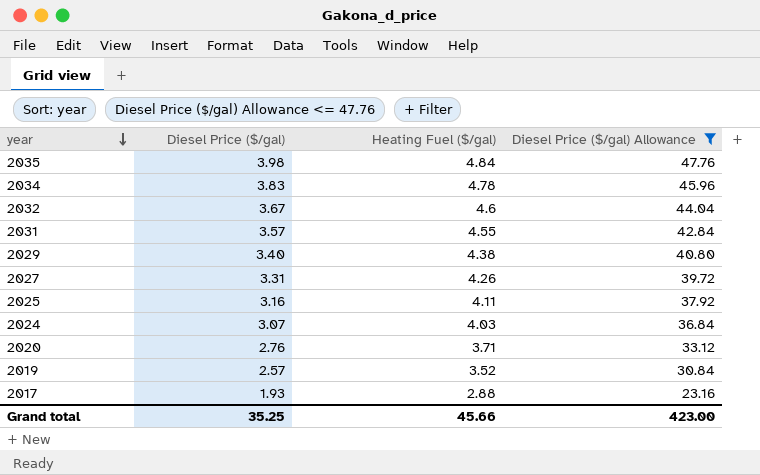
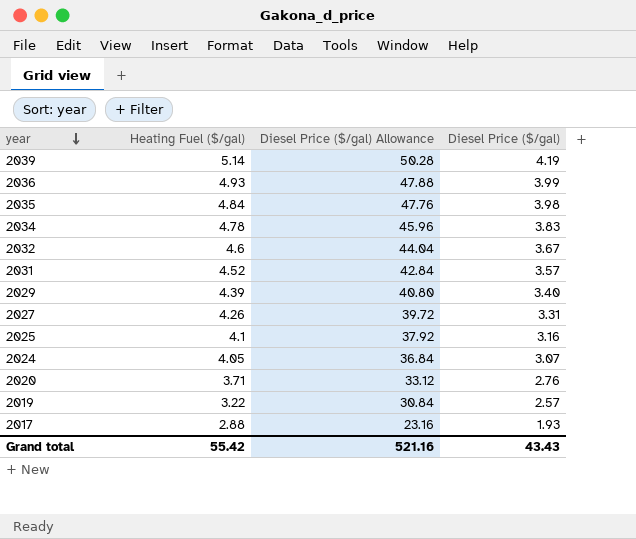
filter: Diesel Price ($/gal) Allowance <= 47.76 -> none
column Diesel Price ($/gal) | position: 2 -> 4
2031 | Heating Fuel ($/gal): 4.55 -> 4.52
2029 | Heating Fuel ($/gal): 4.38 -> 4.39
2025 | Heating Fuel ($/gal): 4.11 -> 4.1
2024 | Heating Fuel ($/gal): 4.03 -> 4.05
2019 | Heating Fuel ($/gal): 3.52 -> 3.22
Grand total | Heating Fuel ($/gal): 45.66 -> 55.42
Grand total | Diesel Price ($/gal) Allowance: 423.00 -> 521.16
Grand total | Diesel Price ($/gal): 35.25 -> 43.43

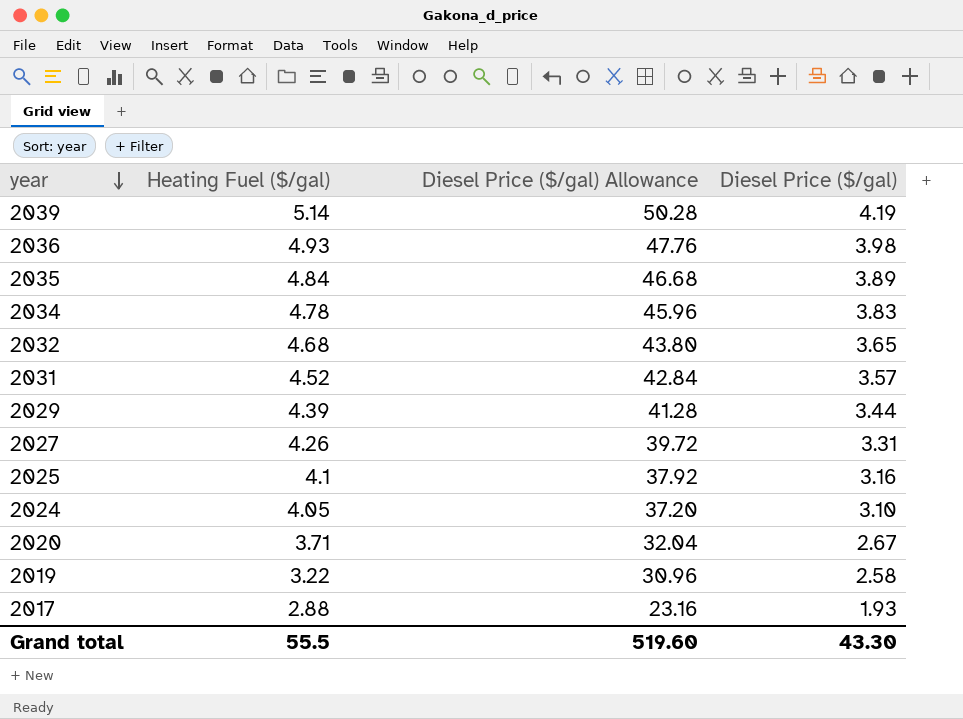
2036 | Diesel Price ($/gal) Allowance: 47.88 -> 47.76
2036 | Diesel Price ($/gal): 3.99 -> 3.98
2035 | Diesel Price ($/gal) Allowance: 47.76 -> 46.68
2035 | Diesel Price ($/gal): 3.98 -> 3.89
2032 | Heating Fuel ($/gal): 4.6 -> 4.68
2032 | Diesel Price ($/gal) Allowance: 44.04 -> 43.80
2032 | Diesel Price ($/gal): 3.67 -> 3.65
2029 | Diesel Price ($/gal) Allowance: 40.80 -> 41.28
2029 | Diesel Price ($/gal): 3.40 -> 3.44
2024 | Diesel Price ($/gal) Allowance: 36.84 -> 37.20
2024 | Diesel Price ($/gal): 3.07 -> 3.10
2020 | Diesel Price ($/gal) Allowance: 33.12 -> 32.04
2020 | Diesel Price ($/gal): 2.76 -> 2.67
2019 | Diesel Price ($/gal) Allowance: 30.84 -> 30.96
2019 | Diesel Price ($/gal): 2.57 -> 2.58
Grand total | Heating Fuel ($/gal): 55.42 -> 55.5
Grand total | Diesel Price ($/gal) Allowance: 521.16 -> 519.60
Grand total | Diesel Price ($/gal): 43.43 -> 43.30

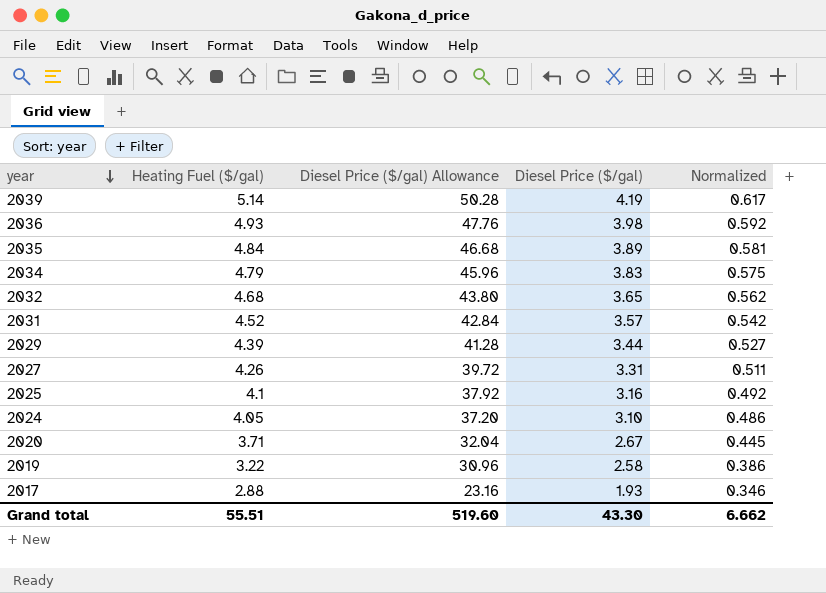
column Normalized | formula: none -> [Heating Fuel ($/gal)] * 0.12
2034 | Heating Fuel ($/gal): 4.78 -> 4.79
Grand total | Heating Fuel ($/gal): 55.5 -> 55.51

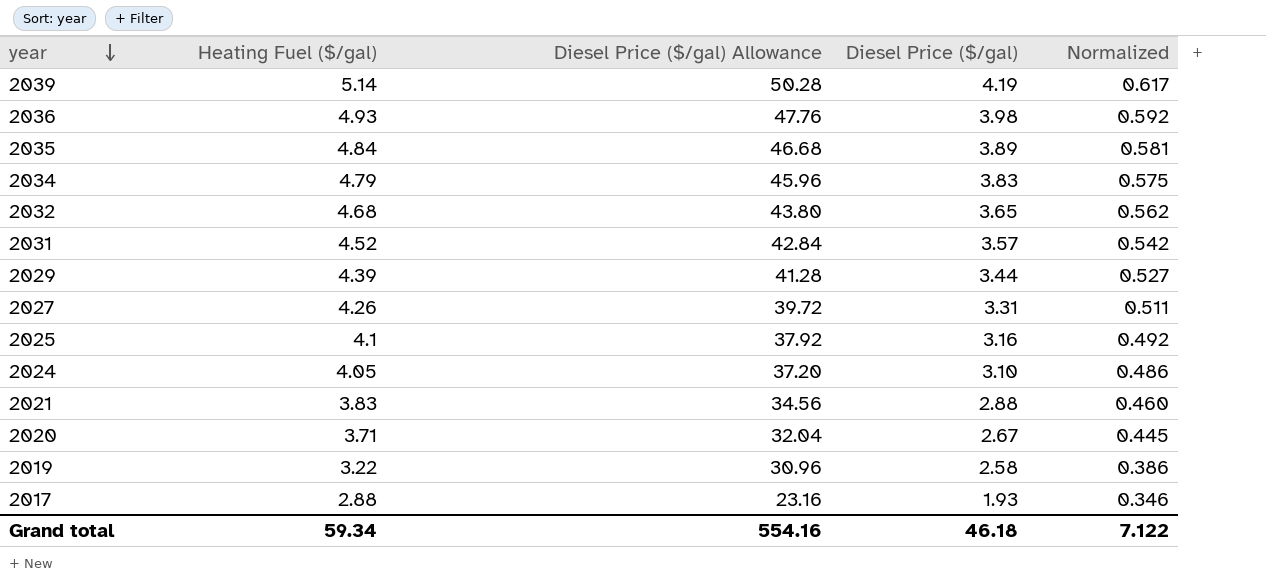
row 2021: none -> 3.83 | 34.56 | 2.88 | 0.460
Grand total | Heating Fuel ($/gal): 55.51 -> 59.34
Grand total | Diesel Price ($/gal) Allowance: 519.60 -> 554.16
Grand total | Diesel Price ($/gal): 43.30 -> 46.18
Grand total | Normalized: 6.662 -> 7.122

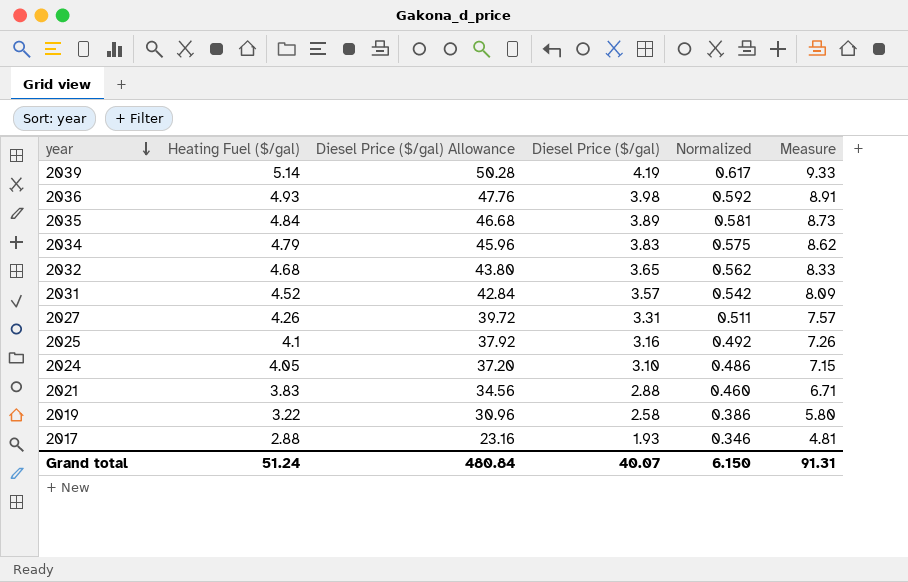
column Measure | formula: none -> [Heating Fuel ($/gal)] + [Diesel Price ($/gal)]
row 2029: 4.39 | 41.28 | 3.44 | 0.527 -> none
row 2020: 3.71 | 32.04 | 2.67 | 0.445 -> none
Grand total | Heating Fuel ($/gal): 59.34 -> 51.24
Grand total | Diesel Price ($/gal) Allowance: 554.16 -> 480.84
Grand total | Diesel Price ($/gal): 46.18 -> 40.07
Grand total | Normalized: 7.122 -> 6.150

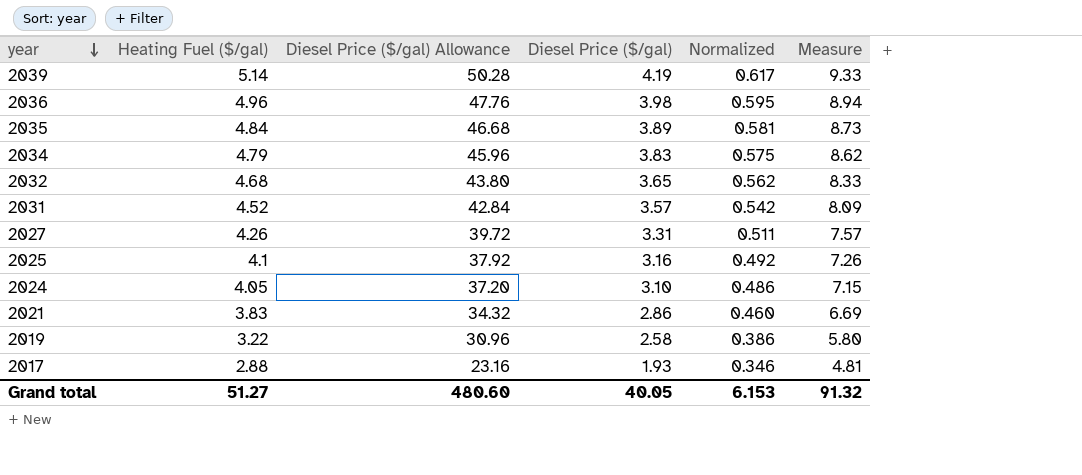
2036 | Heating Fuel ($/gal): 4.93 -> 4.96
2036 | Normalized: 0.592 -> 0.595
2036 | Measure: 8.91 -> 8.94
2021 | Diesel Price ($/gal) Allowance: 34.56 -> 34.32
2021 | Diesel Price ($/gal): 2.88 -> 2.86
2021 | Measure: 6.71 -> 6.69
Grand total | Heating Fuel ($/gal): 51.24 -> 51.27
Grand total | Diesel Price ($/gal) Allowance: 480.84 -> 480.60
Grand total | Diesel Price ($/gal): 40.07 -> 40.05
Grand total | Normalized: 6.150 -> 6.153
Grand total | Measure: 91.31 -> 91.32

